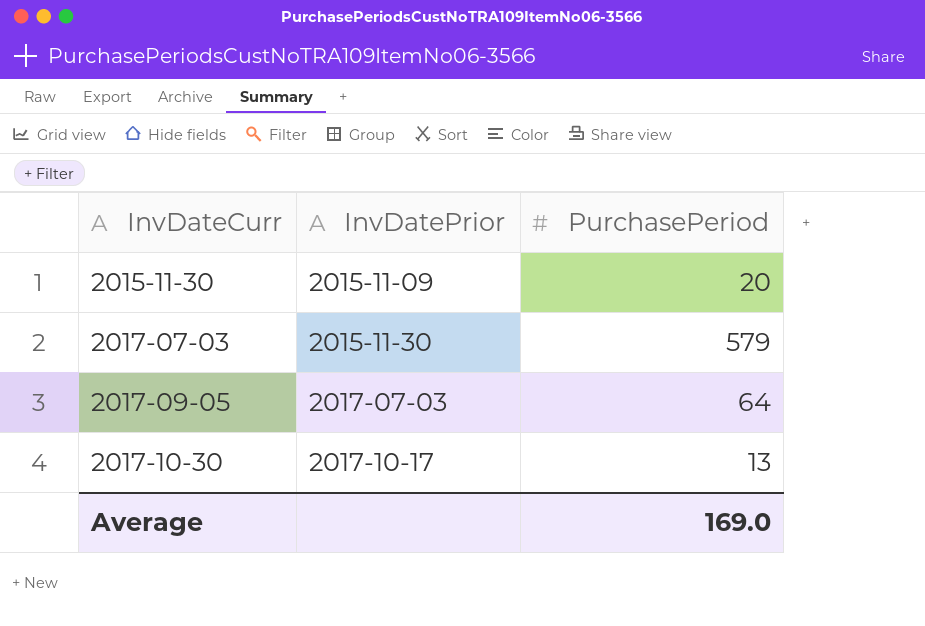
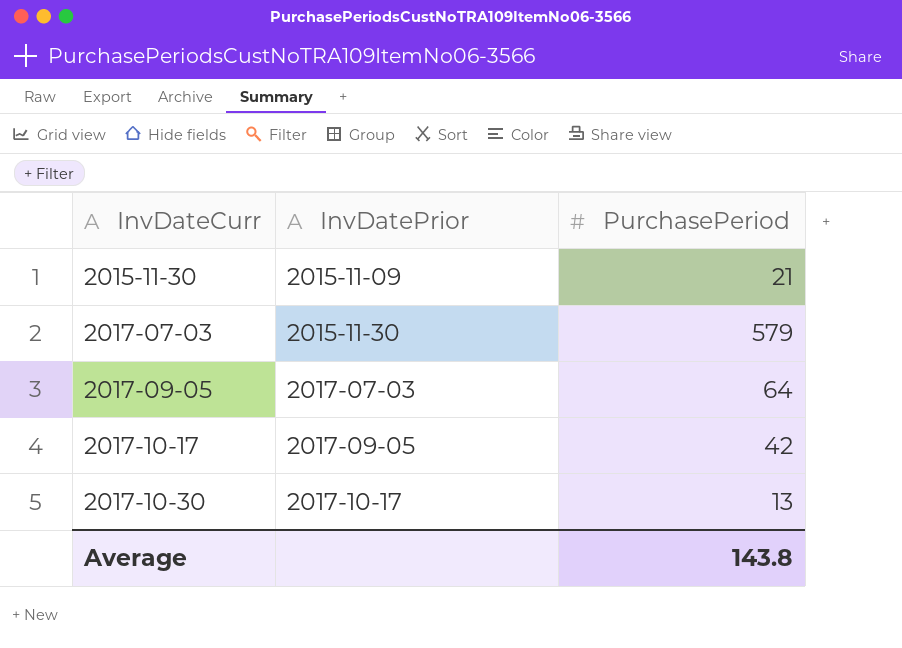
2015-11-30 | PurchasePeriod: 20 -> 21
row 2017-10-17: none -> 2017-09-05 | 42
Average | PurchasePeriod: 169.0 -> 143.8

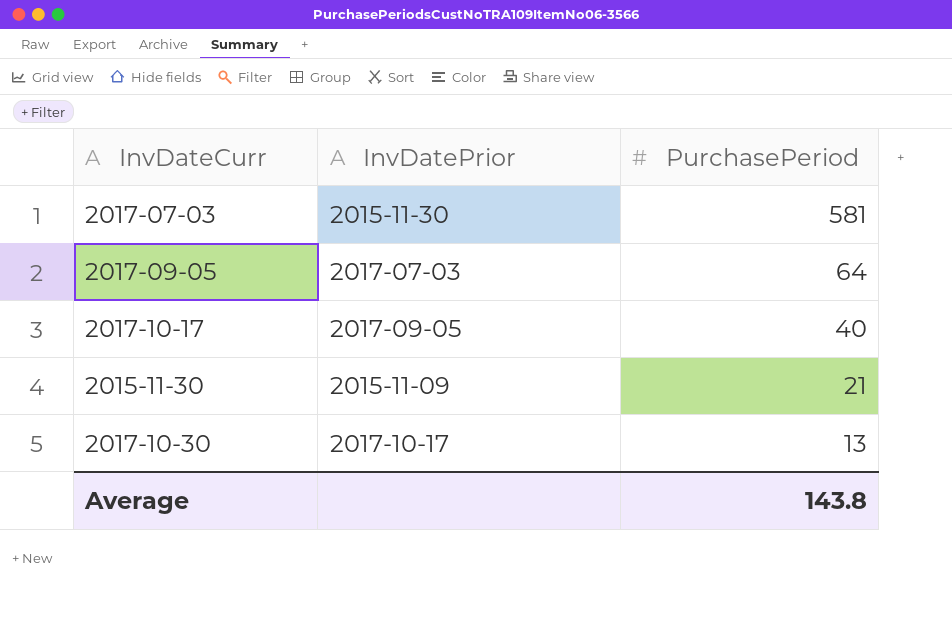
row order: InvDateCurr ascending -> PurchasePeriod descending
2017-07-03 | PurchasePeriod: 579 -> 581
2017-10-17 | PurchasePeriod: 42 -> 40

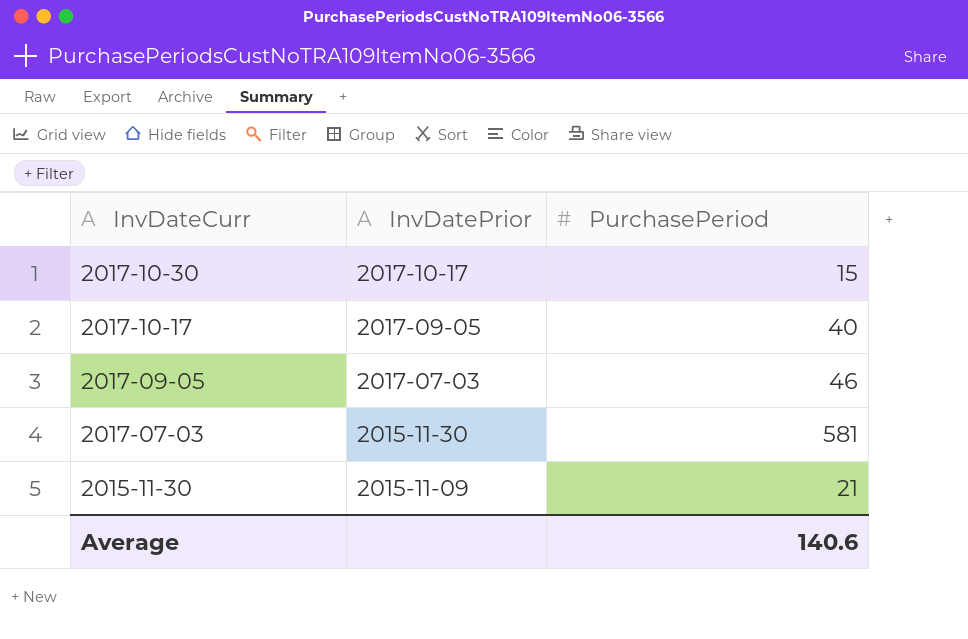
row order: PurchasePeriod descending -> InvDateCurr descending
2017-10-30 | PurchasePeriod: 13 -> 15
2017-09-05 | PurchasePeriod: 64 -> 46
Average | PurchasePeriod: 143.8 -> 140.6

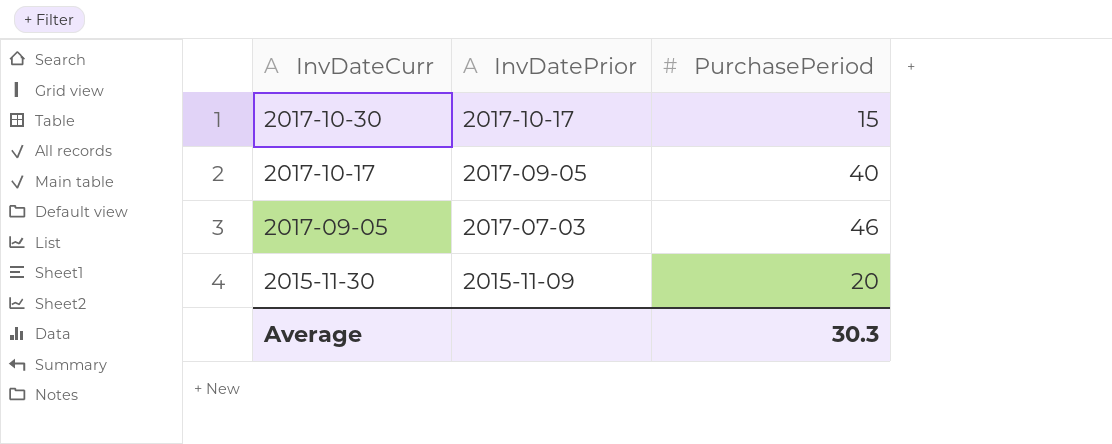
row 2017-07-03: 2015-11-30 | 581 -> none
2015-11-30 | PurchasePeriod: 21 -> 20
Average | PurchasePeriod: 140.6 -> 30.3

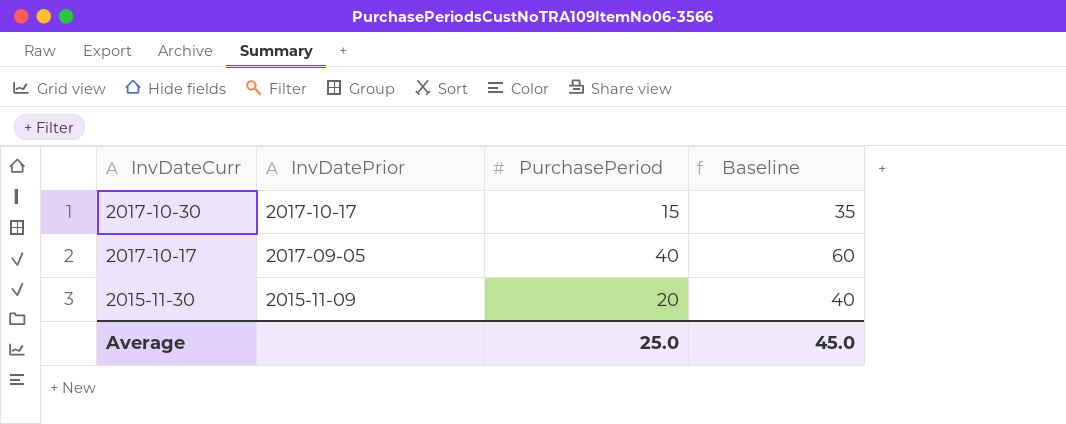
column Baseline | formula: none -> [PurchasePeriod] + 20
row 2017-09-05: 2017-07-03 | 46 -> none
Average | PurchasePeriod: 30.3 -> 25.0

